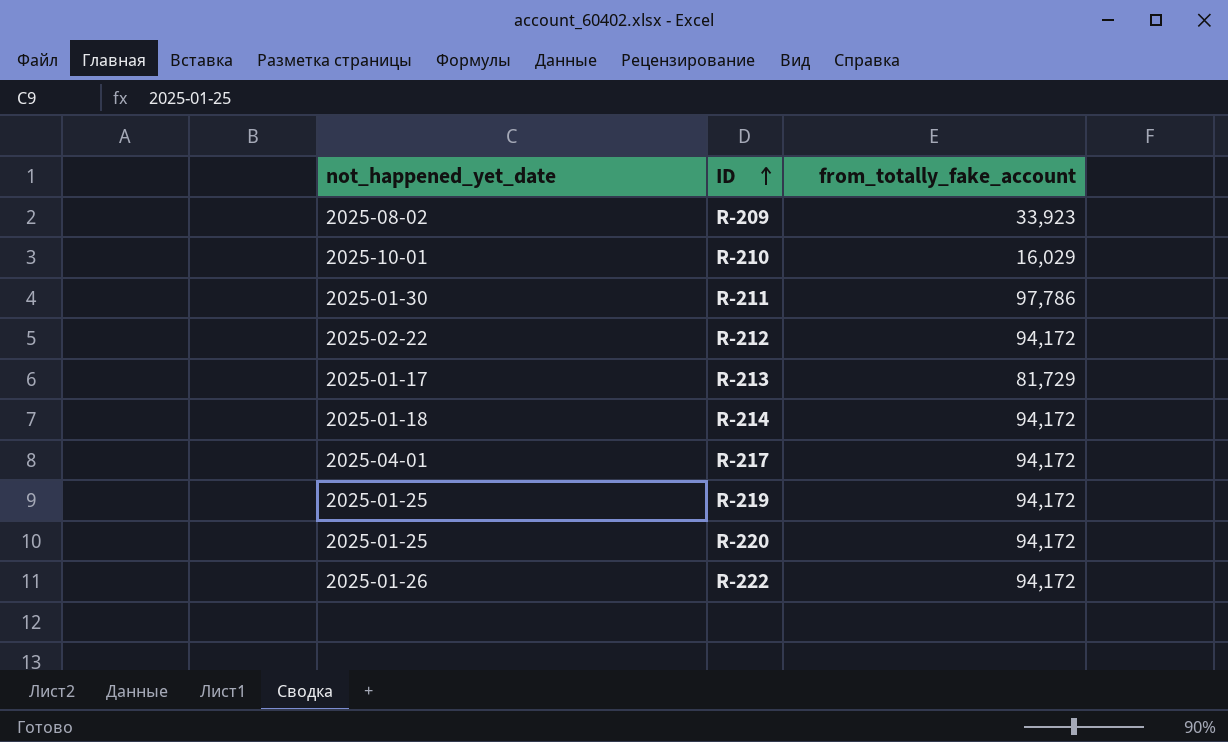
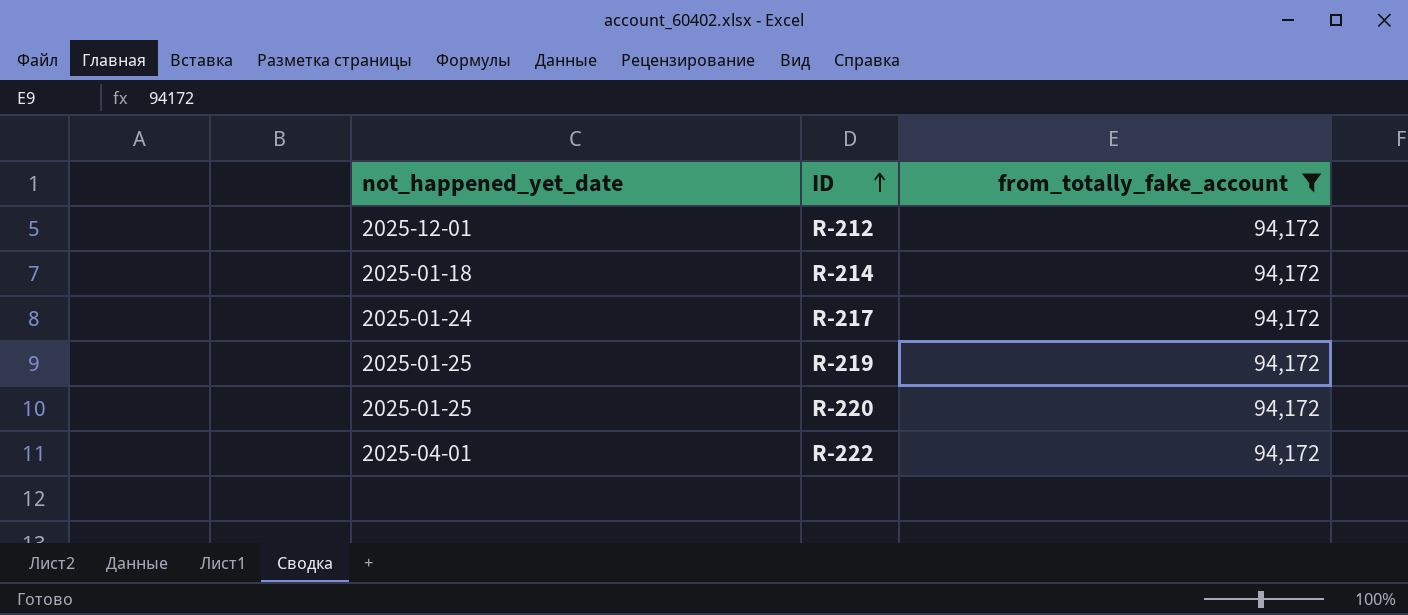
filter: none -> from_totally_fake_account = 94,172
R-212 | not_happened_yet_date: 2025-02-22 -> 2025-12-01
R-217 | not_happened_yet_date: 2025-04-01 -> 2025-01-24
R-222 | not_happened_yet_date: 2025-01-26 -> 2025-04-01

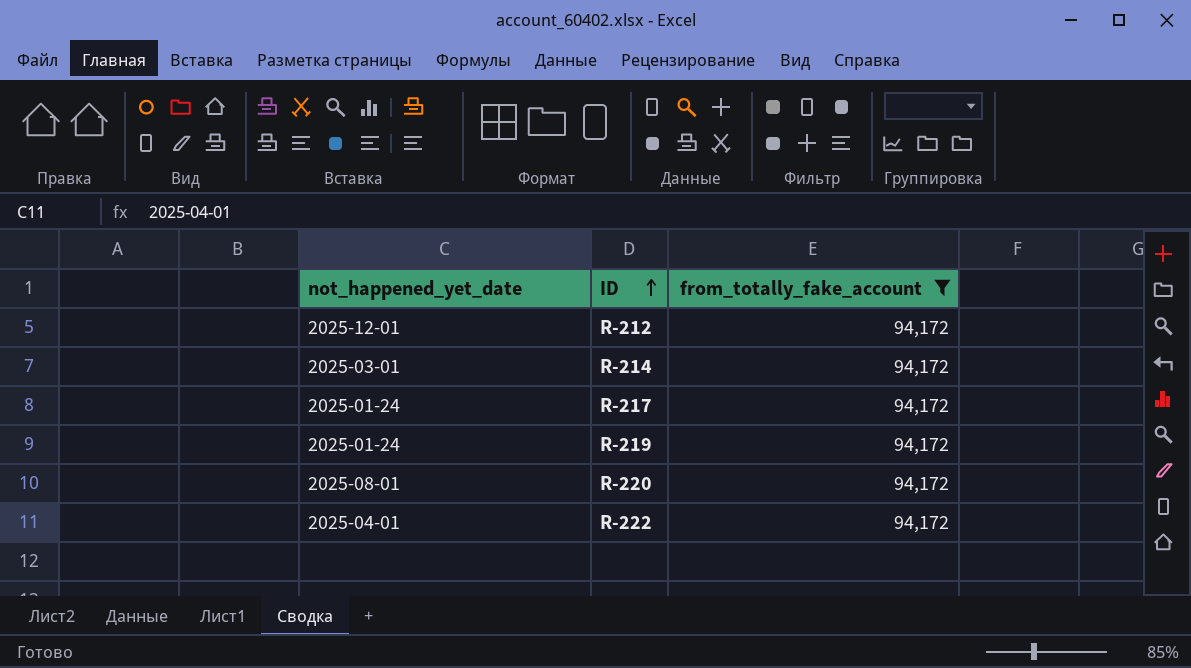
R-214 | not_happened_yet_date: 2025-01-18 -> 2025-03-01
R-219 | not_happened_yet_date: 2025-01-25 -> 2025-01-24
R-220 | not_happened_yet_date: 2025-01-25 -> 2025-08-01

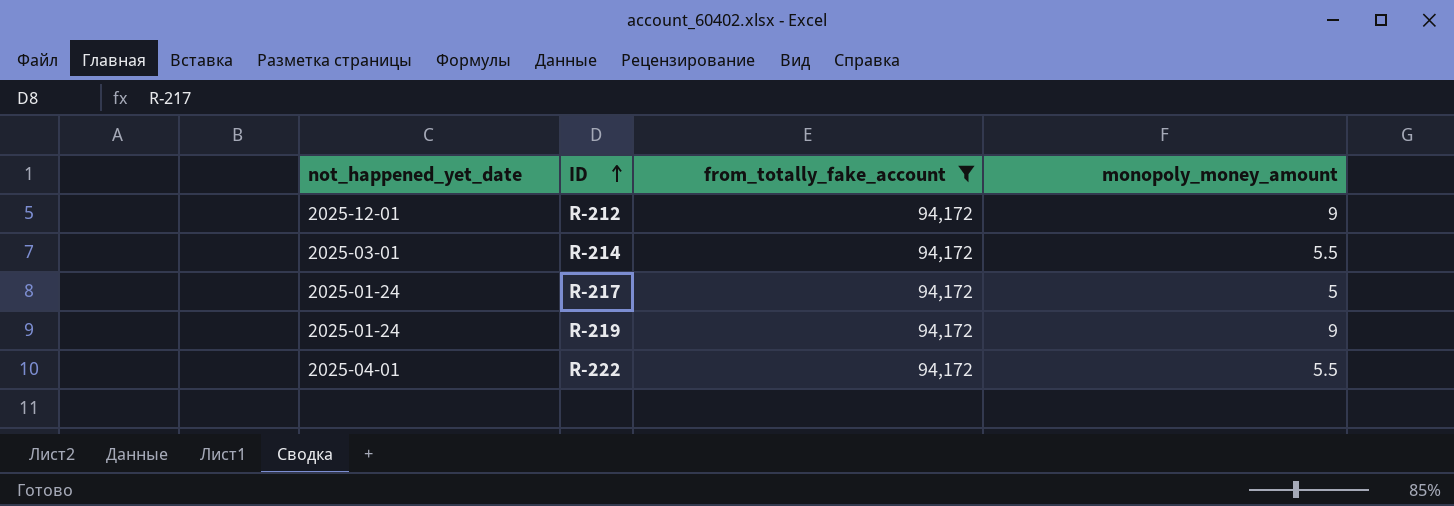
column monopoly_money_amount | position: none -> 4
row R-220: 2025-08-01 | 94,172 -> none

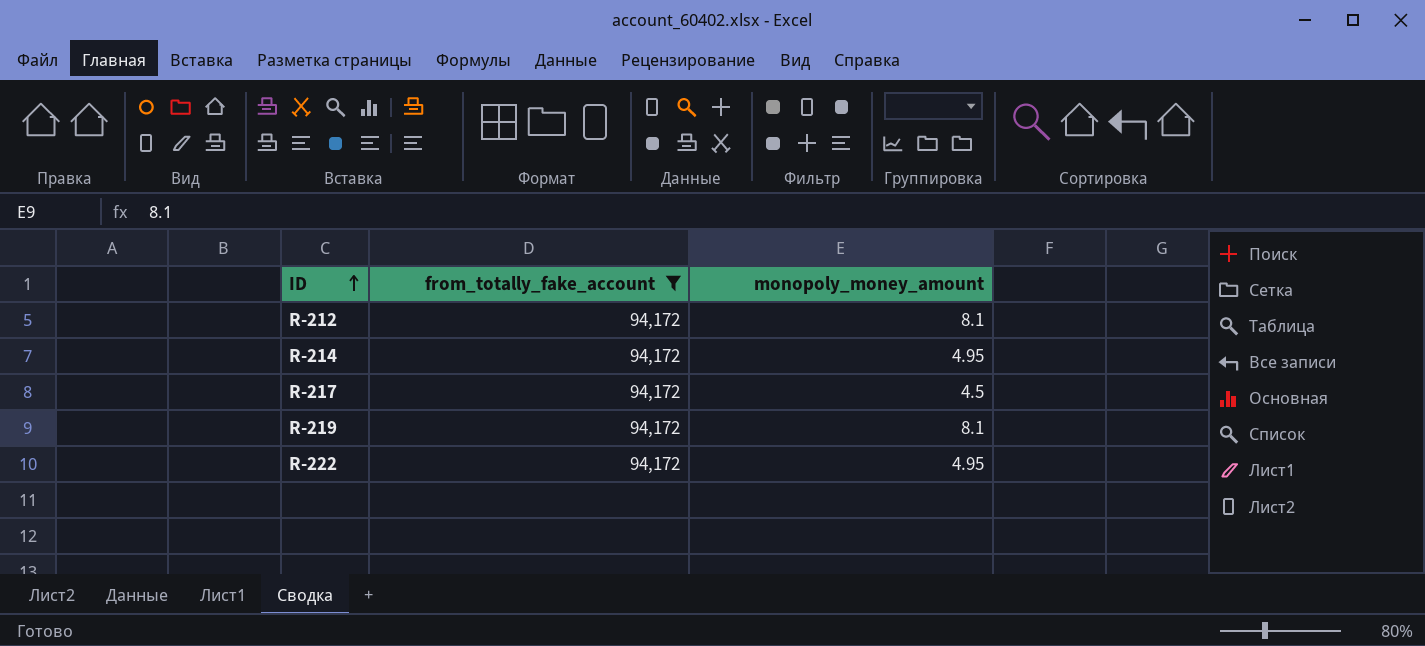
column not_happened_yet_date | position: 1 -> none
R-212 | monopoly_money_amount: 9 -> 8.1
R-214 | monopoly_money_amount: 5.5 -> 4.95
R-217 | monopoly_money_amount: 5 -> 4.5
R-219 | monopoly_money_amount: 9 -> 8.1
R-222 | monopoly_money_amount: 5.5 -> 4.95

